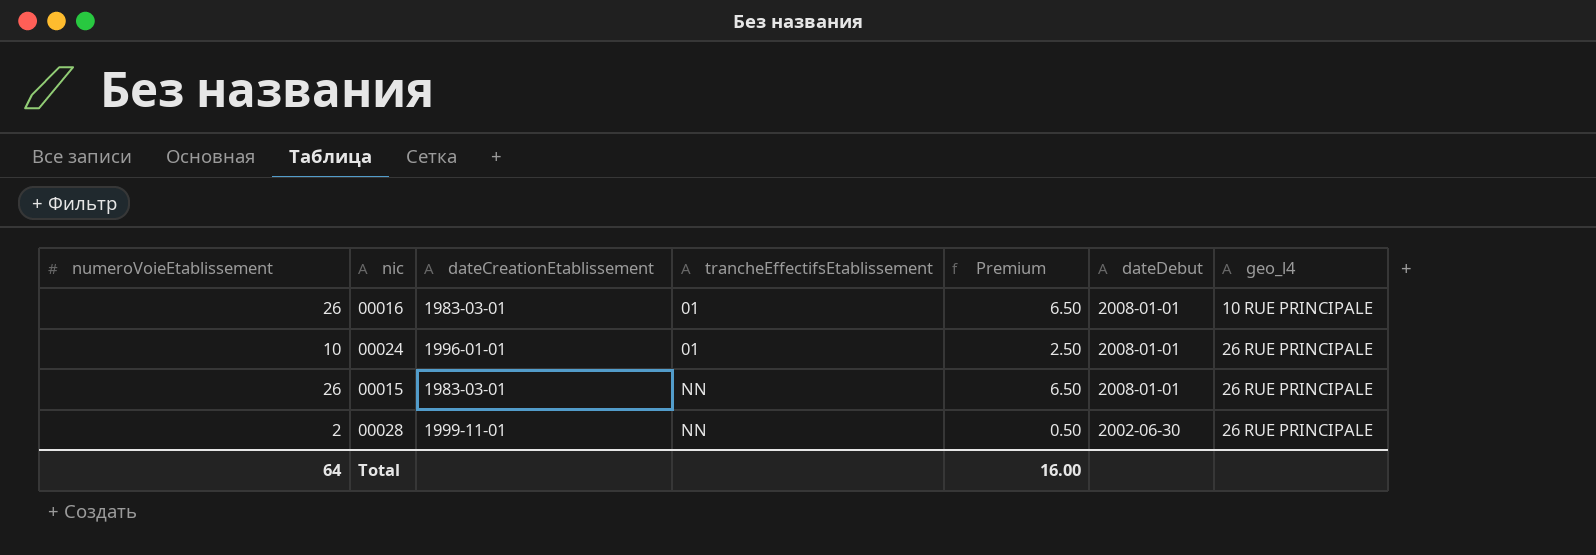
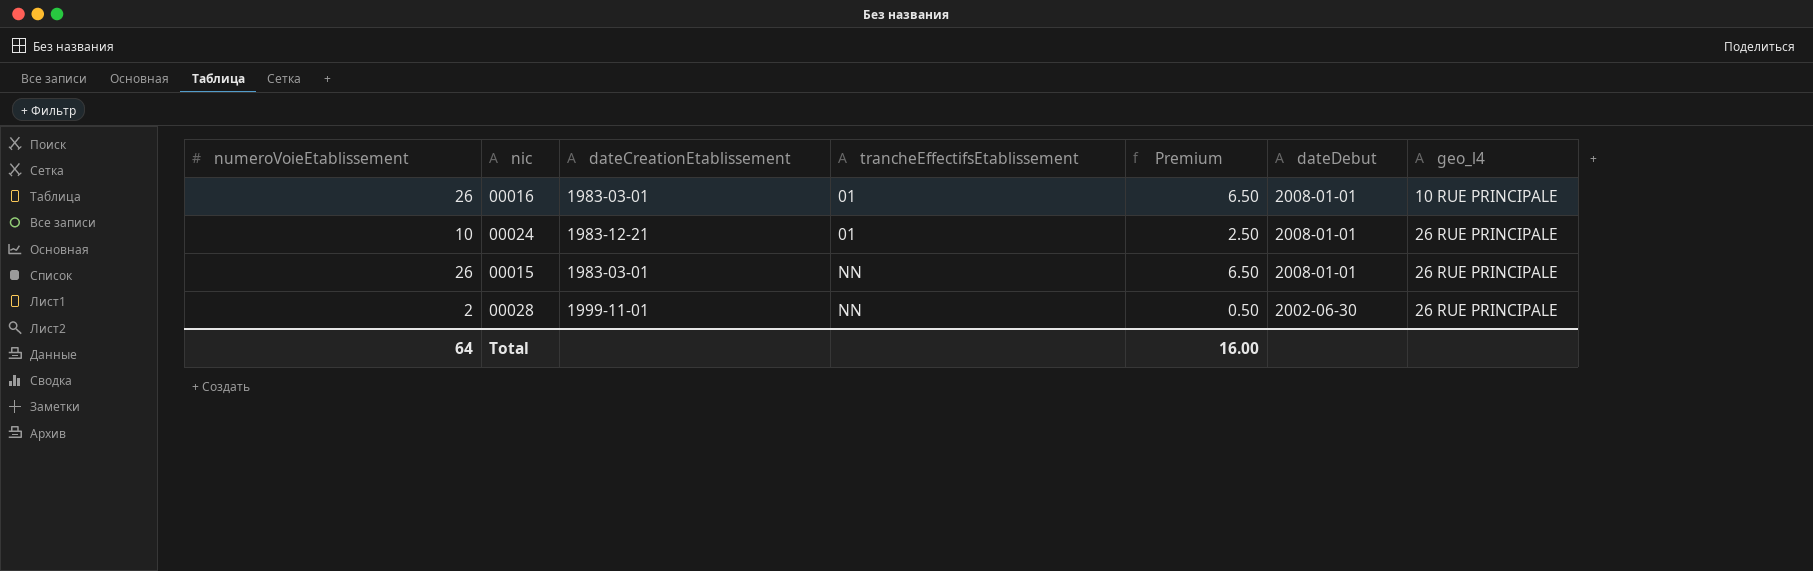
00024 | dateCreationEtablissement: 1996-01-01 -> 1983-12-21

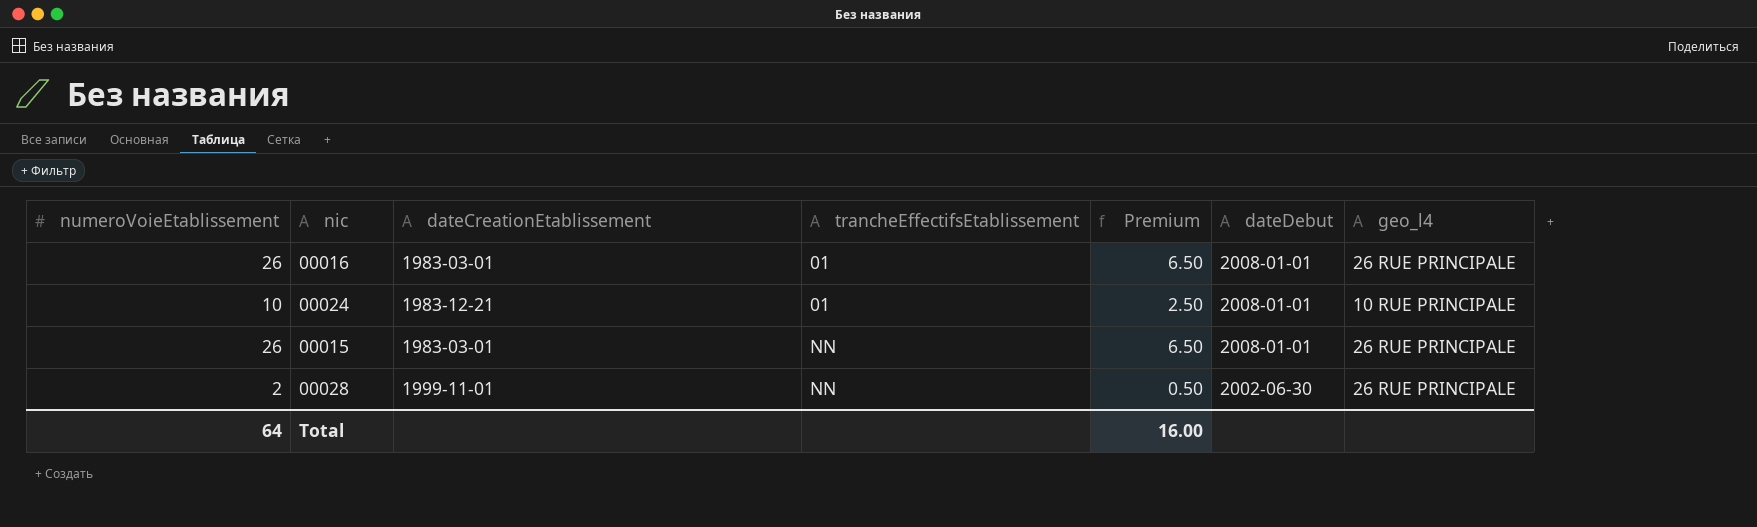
00016 | geo_l4: 10 RUE PRINCIPALE -> 26 RUE PRINCIPALE
00024 | geo_l4: 26 RUE PRINCIPALE -> 10 RUE PRINCIPALE

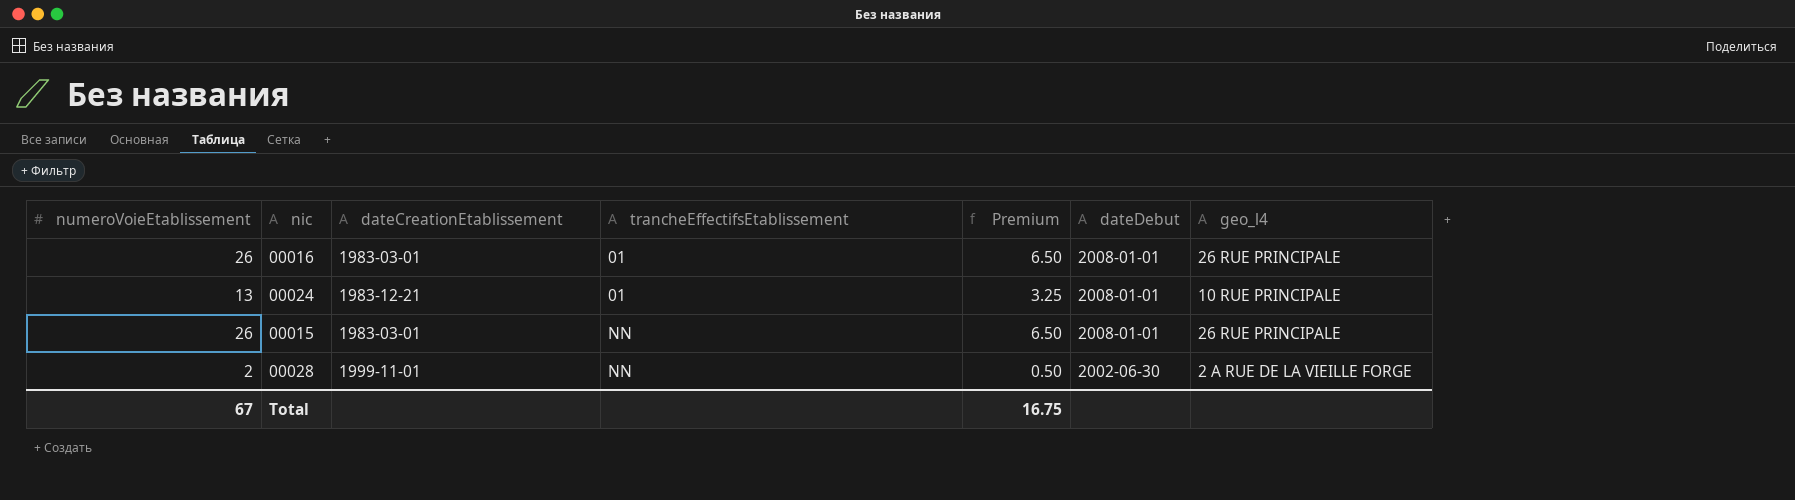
00024 | numeroVoieEtablissement: 10 -> 13
00024 | Premium: 2.50 -> 3.25
00028 | geo_l4: 26 RUE PRINCIPALE -> 2 A RUE DE LA VIEILLE FORGE
Total | numeroVoieEtablissement: 64 -> 67
Total | Premium: 16.00 -> 16.75

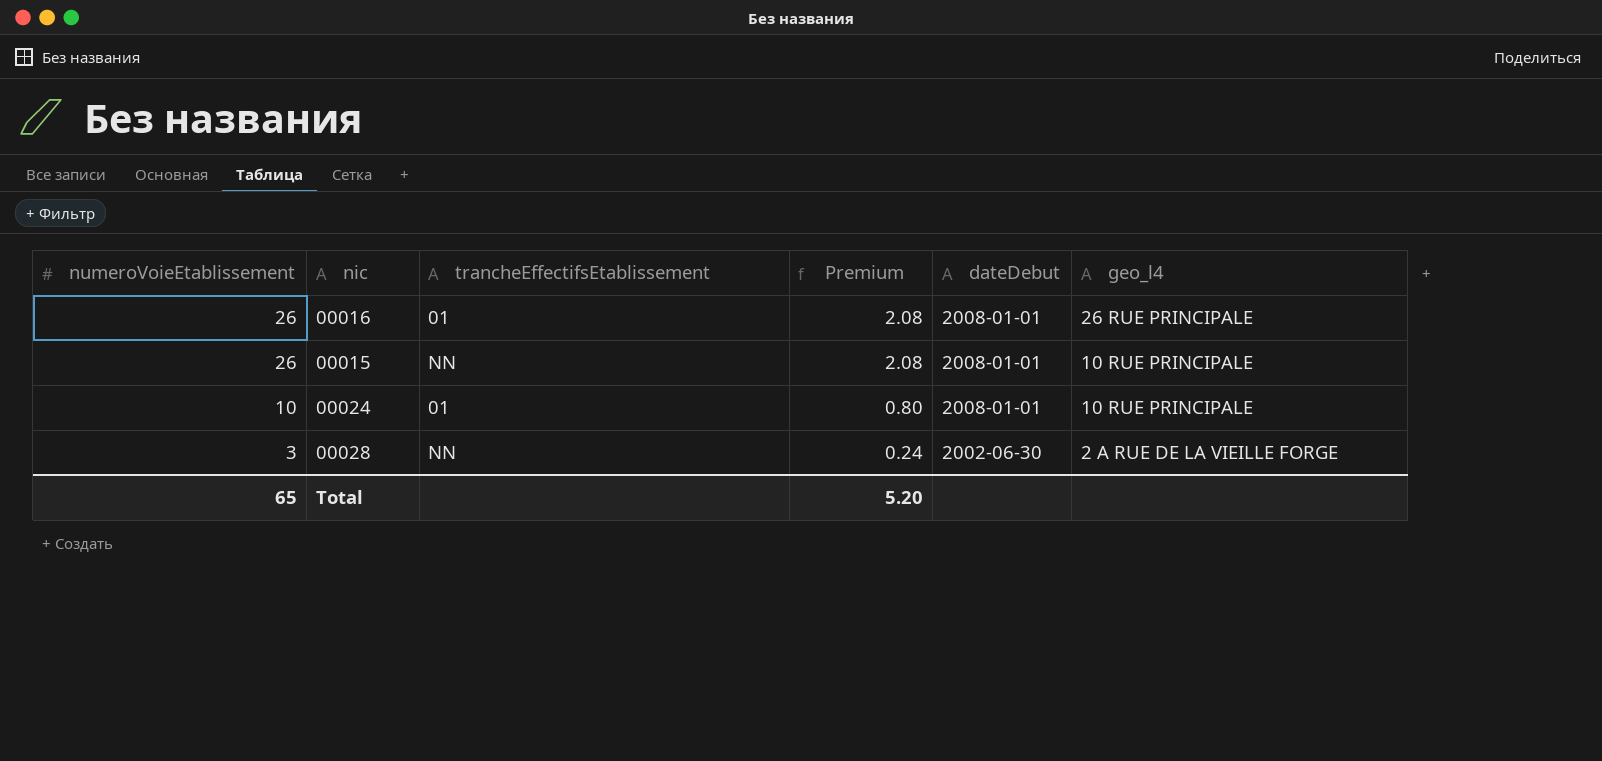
row order: trancheEffectifsEtablissement ascending -> numeroVoieEtablissement descending
column dateCreationEtablissement | position: 3 -> none
column Premium | formula: [numeroVoieEtablissement] * 0.25 -> [numeroVoieEtablissement] * 0.08
00015 | geo_l4: 26 RUE PRINCIPALE -> 10 RUE PRINCIPALE
00024 | numeroVoieEtablissement: 13 -> 10
00028 | numeroVoieEtablissement: 2 -> 3
Total | numeroVoieEtablissement: 67 -> 65
Total | Premium: 16.75 -> 5.20

